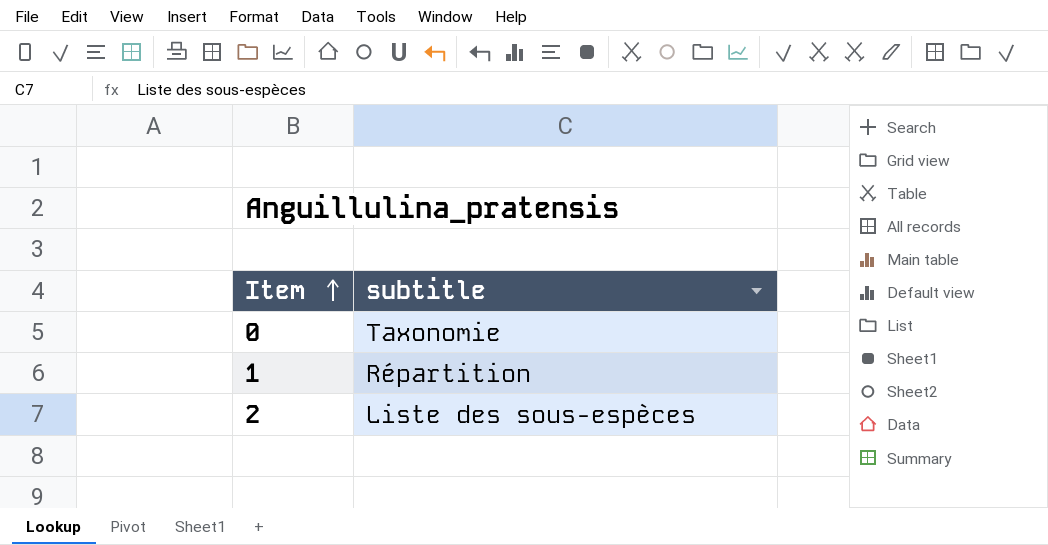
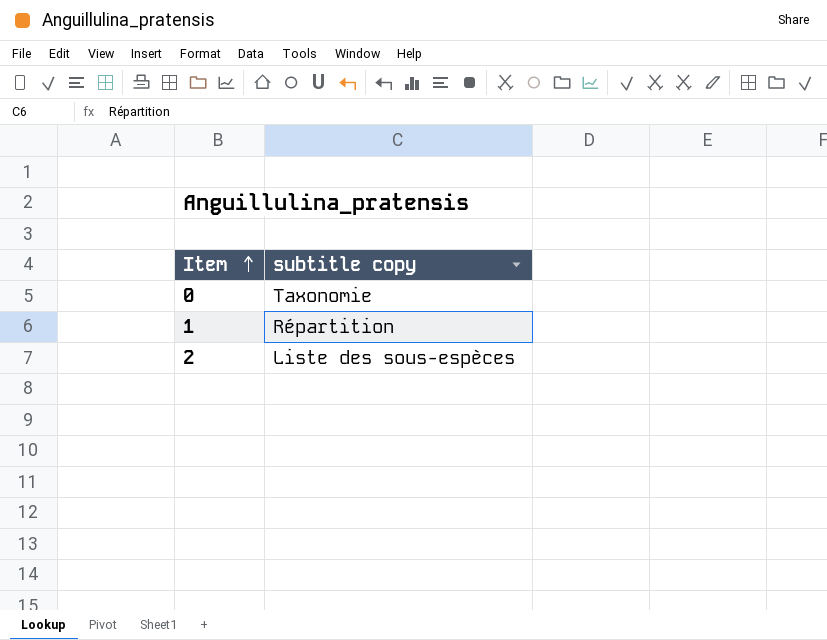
column name: subtitle -> subtitle copy

